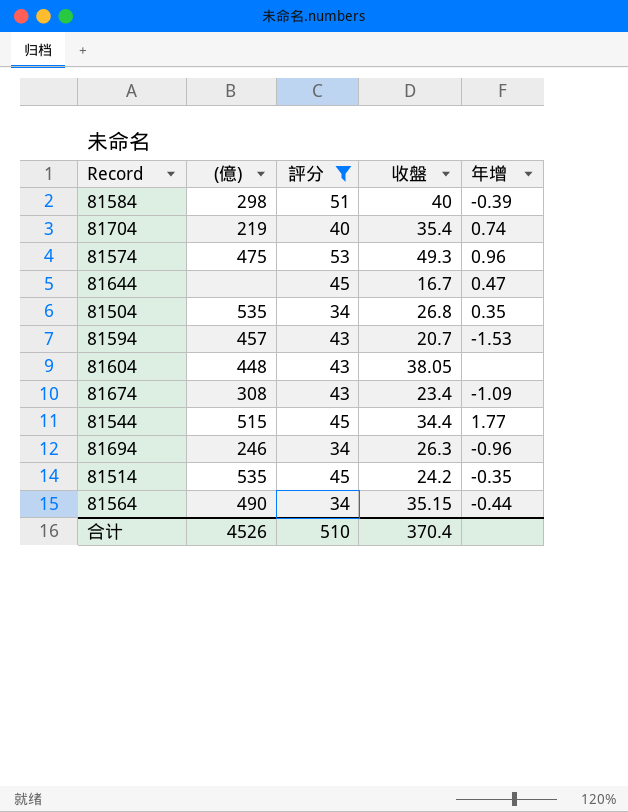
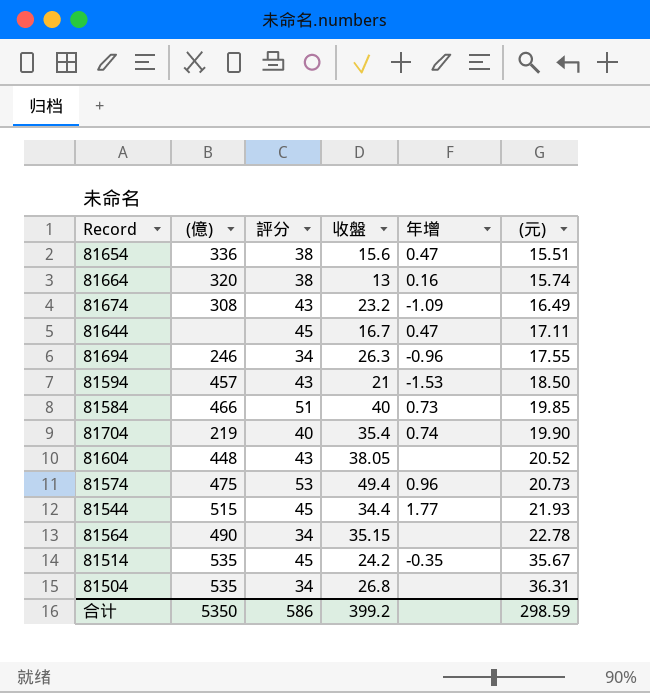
filter: 評分 != 38 -> none
row order: none -> (元) ascending
column (元) | position: none -> 6
81674 | 收盤: 23.4 -> 23.2
81594 | 收盤: 20.7 -> 21
81584 | (億): 298 -> 466
81584 | 年增: -0.39 -> 0.73
81574 | 收盤: 49.3 -> 49.4
81564 | 年增: -0.44 -> none
81504 | 年增: 0.35 -> none
合计 | (億): 4526 -> 5350
合计 | 評分: 510 -> 586
合计 | 收盤: 370.4 -> 399.2

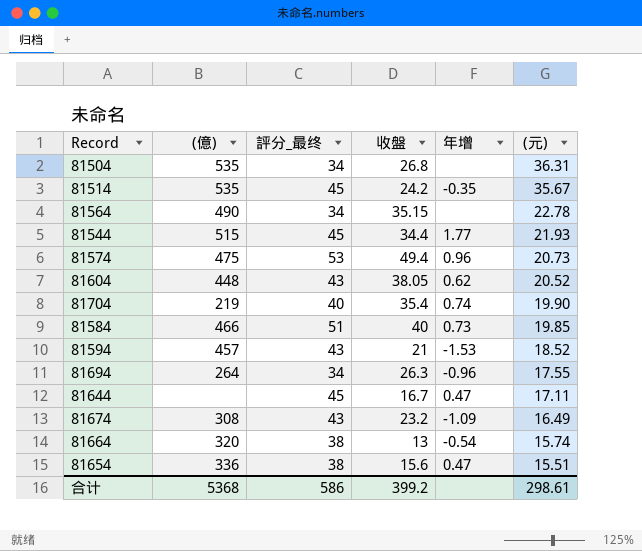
row order: (元) ascending -> (元) descending
column name: 評分 -> 評分_最终
81604 | 年增: none -> 0.62
81594 | (元): 18.50 -> 18.52
81694 | (億): 246 -> 264
81664 | 年增: 0.16 -> -0.54
合计 | (億): 5350 -> 5368
合计 | (元): 298.59 -> 298.61

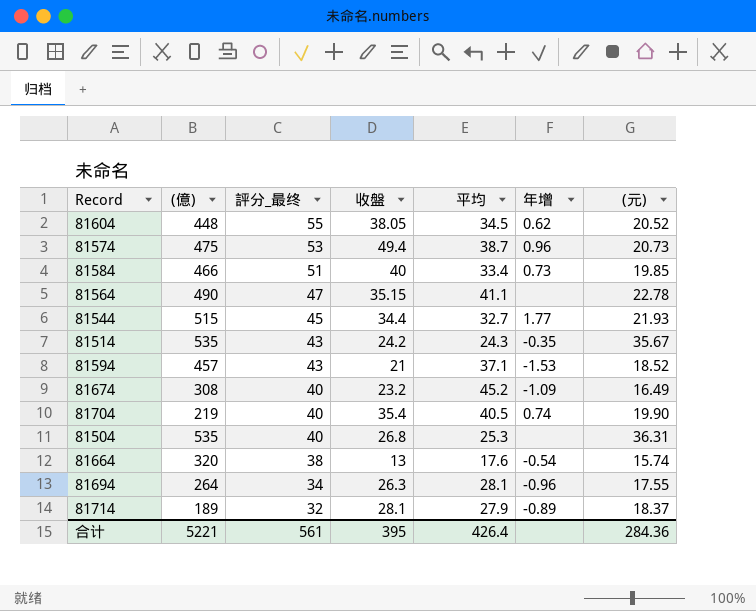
row order: (元) descending -> 評分_最终 descending
column 平均 | position: none -> 5
row 81644: none | 45 | 16.7 | 0.47 | 17.11 -> none
row 81654: 336 | 38 | 15.6 | 0.47 | 15.51 -> none
81604 | 評分_最终: 43 -> 55
81564 | 評分_最终: 34 -> 47
81514 | 評分_最终: 45 -> 43
81674 | 評分_最终: 43 -> 40
81504 | 評分_最终: 34 -> 40
row 81714: none -> 189 | 32 | 28.1 | 27.9 | -0.89 | 18.37
合计 | (億): 5368 -> 5221
合计 | 評分_最终: 586 -> 561
合计 | 收盤: 399.2 -> 395
合计 | (元): 298.61 -> 284.36

